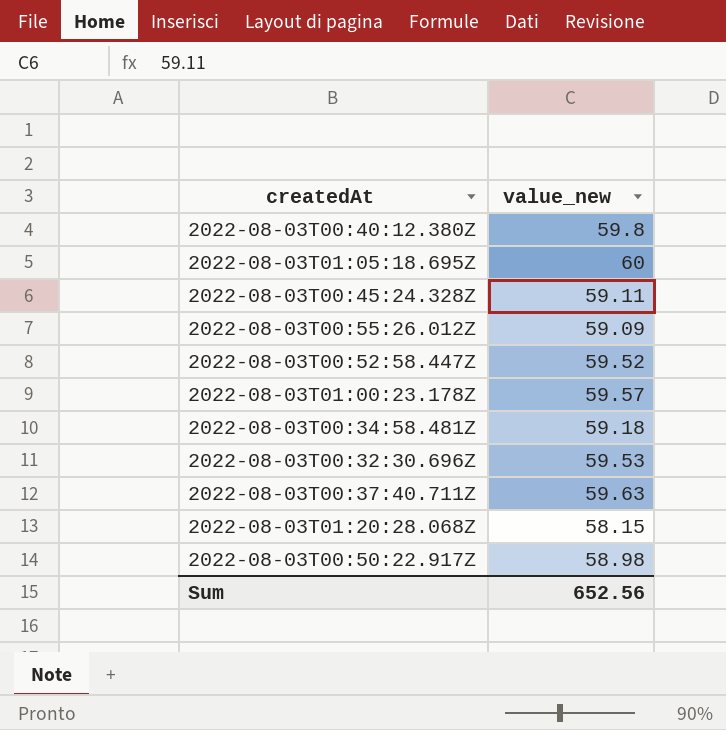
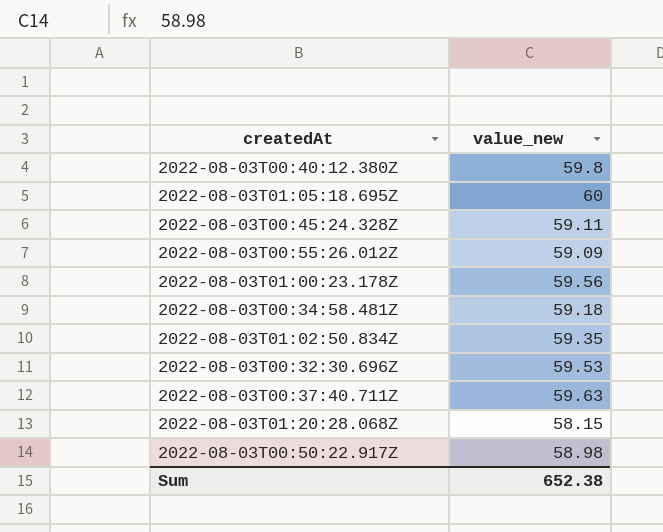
row 2022-08-03T00:52:58.447Z: 59.52 -> none
2022-08-03T01:00:23.178Z | value_new: 59.57 -> 59.56
row 2022-08-03T01:02:50.834Z: none -> 59.35
Sum | value_new: 652.56 -> 652.38

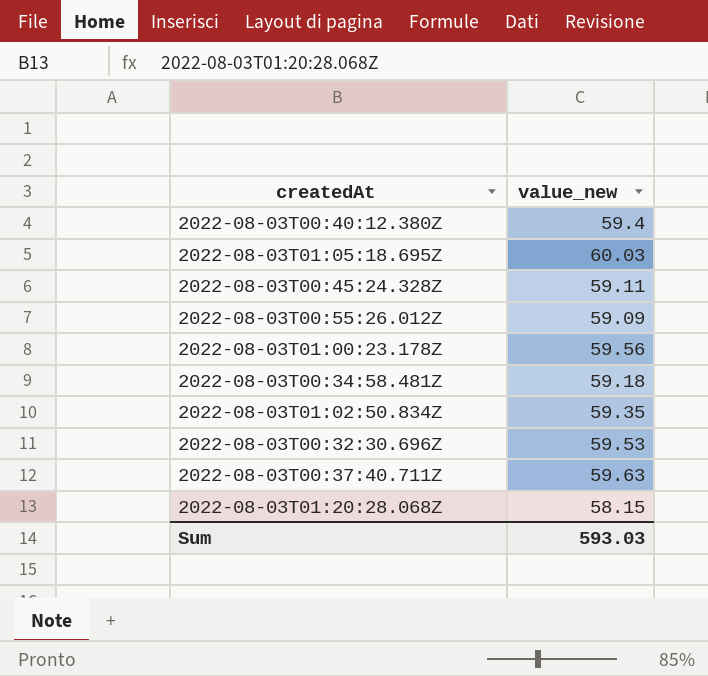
row 2022-08-03T00:50:22.917Z: 58.98 -> none
2022-08-03T00:40:12.380Z | value_new: 59.8 -> 59.4
2022-08-03T01:05:18.695Z | value_new: 60 -> 60.03
Sum | value_new: 652.38 -> 593.03

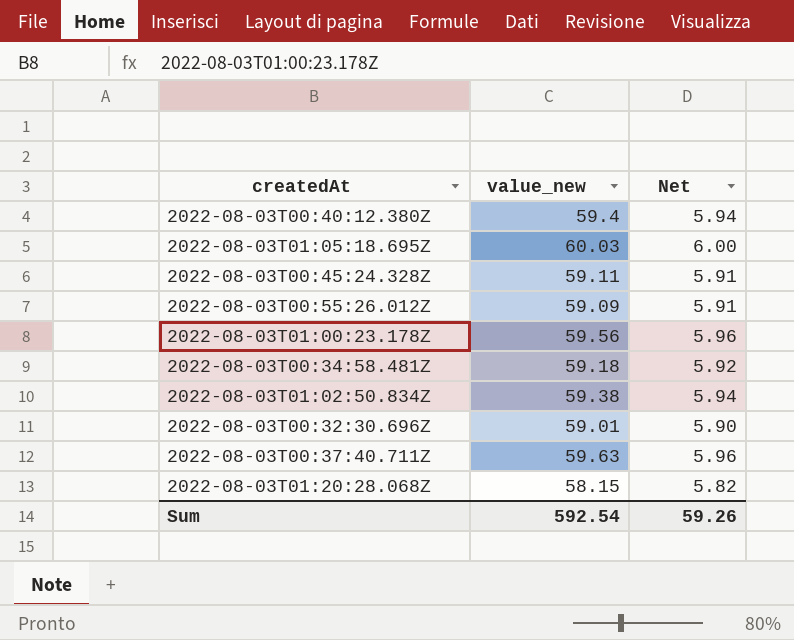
column Net | formula: none -> [value_new] * 0.1
2022-08-03T01:02:50.834Z | value_new: 59.35 -> 59.38
2022-08-03T00:32:30.696Z | value_new: 59.53 -> 59.01
Sum | value_new: 593.03 -> 592.54

